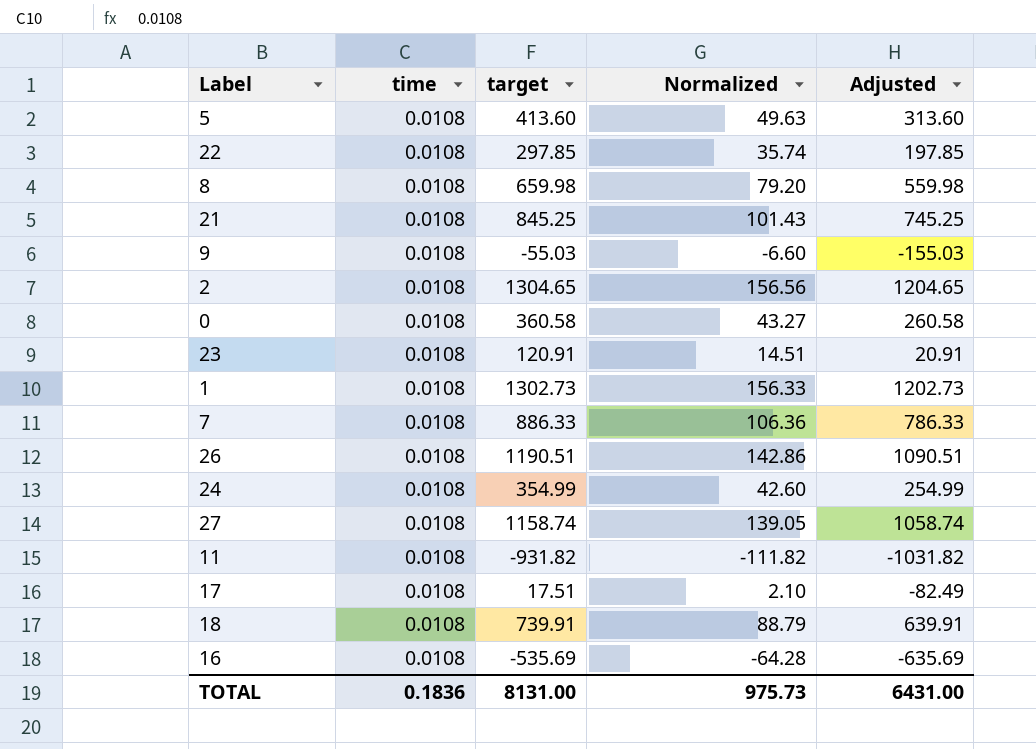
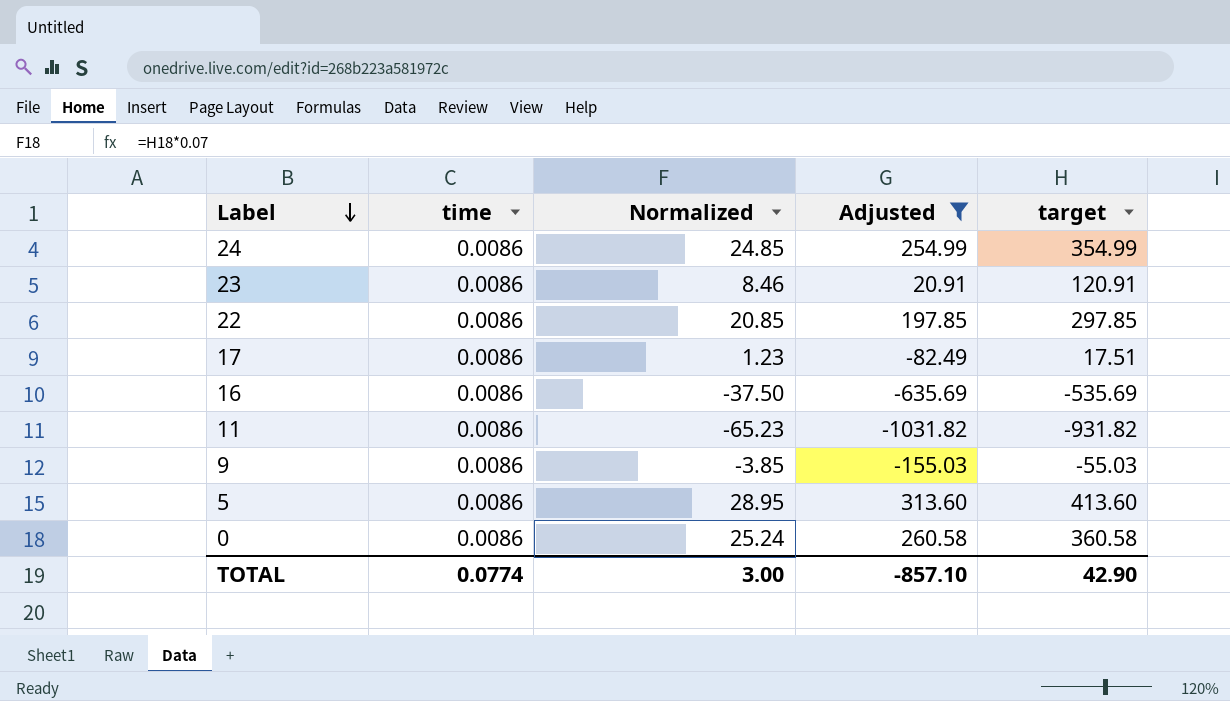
filter: none -> Adjusted <= 313.60
row order: none -> Label descending
column Normalized | formula: [target] * 0.12 -> [target] * 0.07
column target | position: 3 -> 5
24 | time: 0.0108 -> 0.0086
23 | time: 0.0108 -> 0.0086
22 | time: 0.0108 -> 0.0086
17 | time: 0.0108 -> 0.0086
16 | time: 0.0108 -> 0.0086
11 | time: 0.0108 -> 0.0086
9 | time: 0.0108 -> 0.0086
5 | time: 0.0108 -> 0.0086
0 | time: 0.0108 -> 0.0086
TOTAL | time: 0.1836 -> 0.0774
TOTAL | Normalized: 975.73 -> 3.00
TOTAL | Adjusted: 6431.00 -> -857.10
TOTAL | target: 8131.00 -> 42.90

